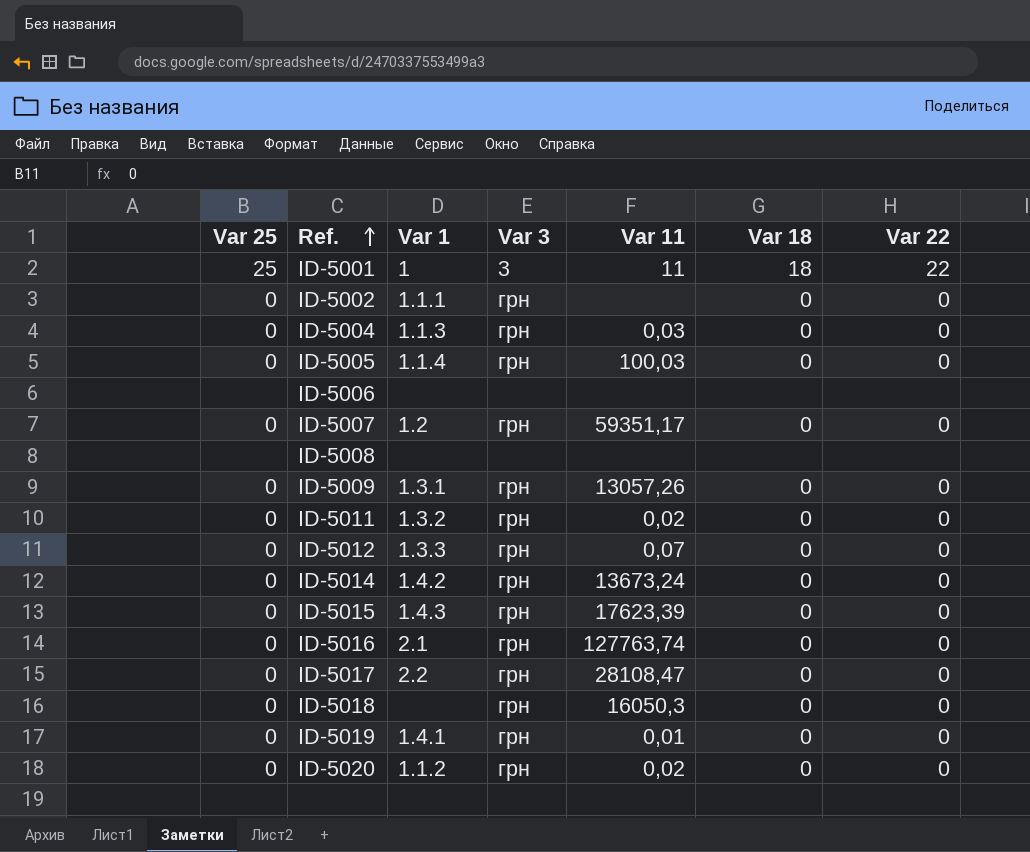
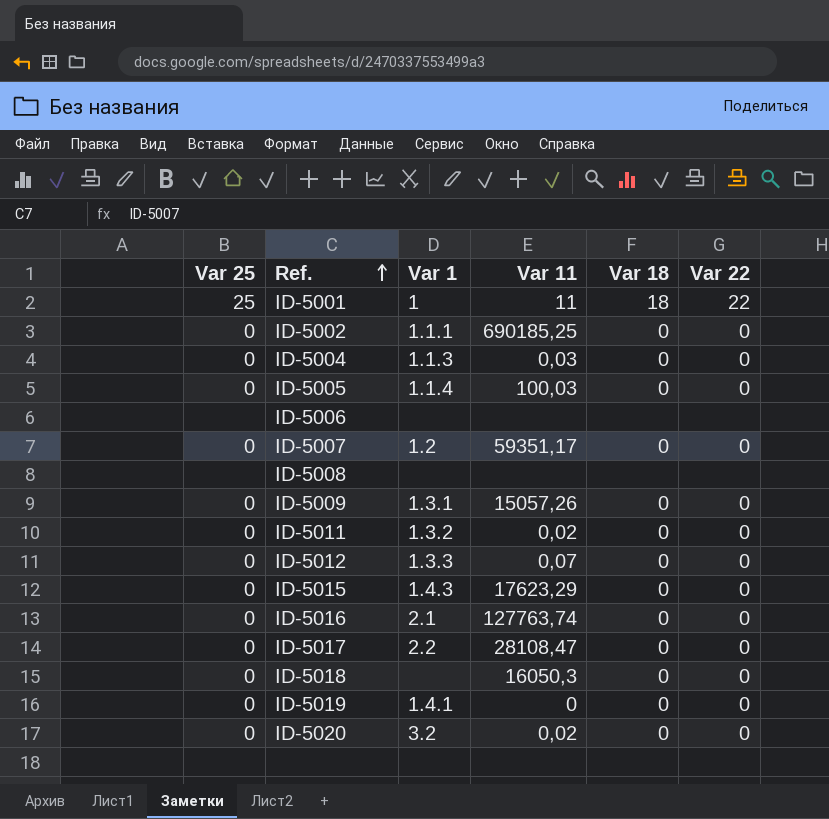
column Var 3 | position: 4 -> none
row ID-5014: 0 | 1.4.2 | грн | 13673,24 | 0 | 0 -> none
ID-5002 | Var 11: none -> 690185,25
ID-5009 | Var 11: 13057,26 -> 15057,26
ID-5015 | Var 11: 17623,39 -> 17623,29
ID-5019 | Var 11: 0,01 -> 0
ID-5020 | Var 1: 1.1.2 -> 3.2

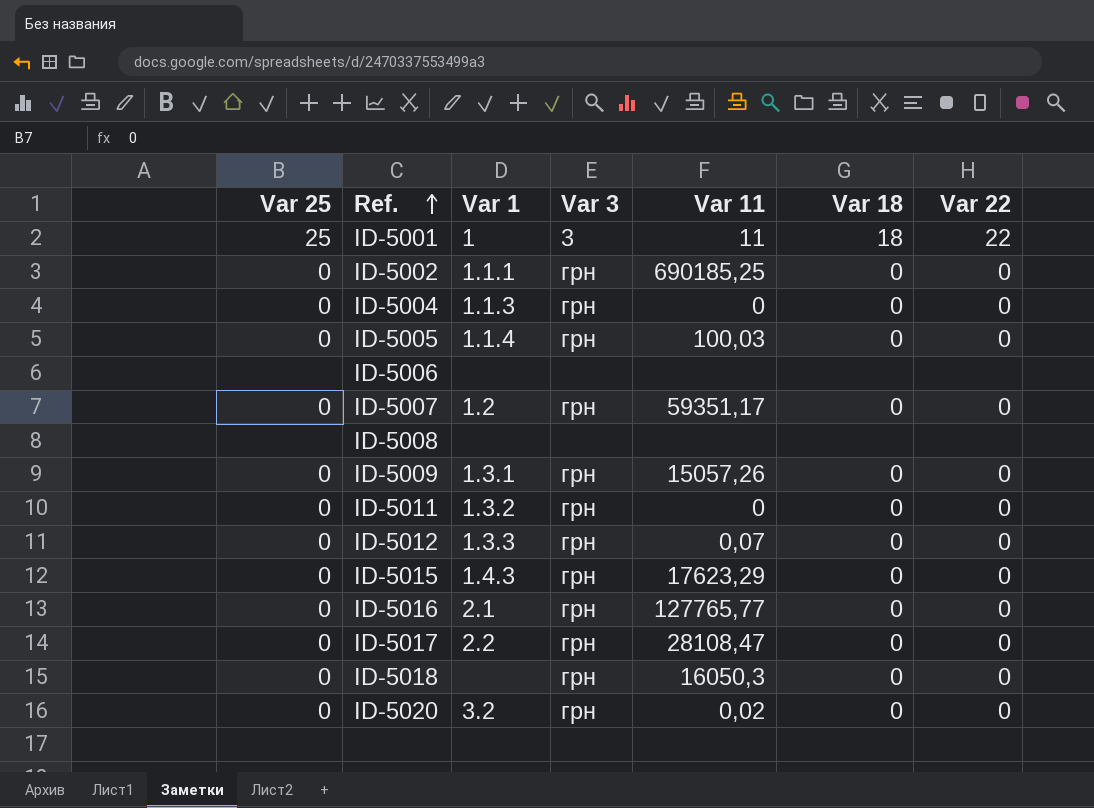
column Var 3 | position: none -> 4
row ID-5019: 0 | 1.4.1 | 0 | 0 | 0 -> none
ID-5004 | Var 11: 0,03 -> 0
ID-5011 | Var 11: 0,02 -> 0
ID-5016 | Var 11: 127763,74 -> 127765,77

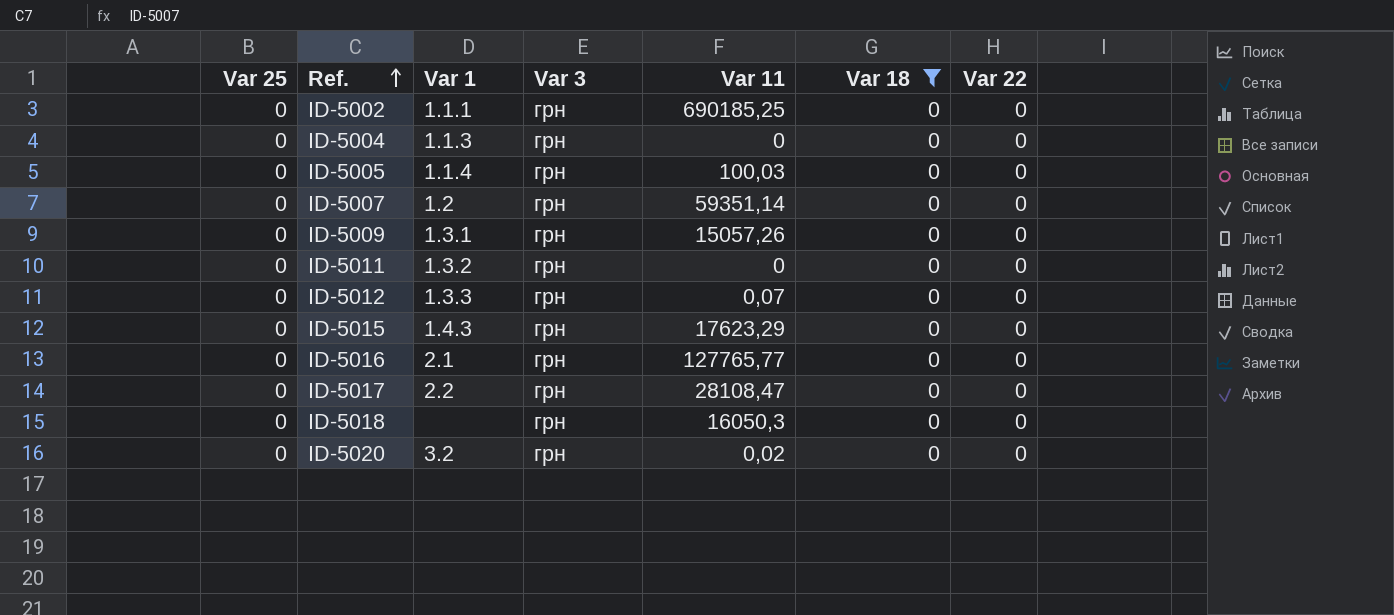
filter: none -> Var 18 = 0
ID-5007 | Var 11: 59351,17 -> 59351,14

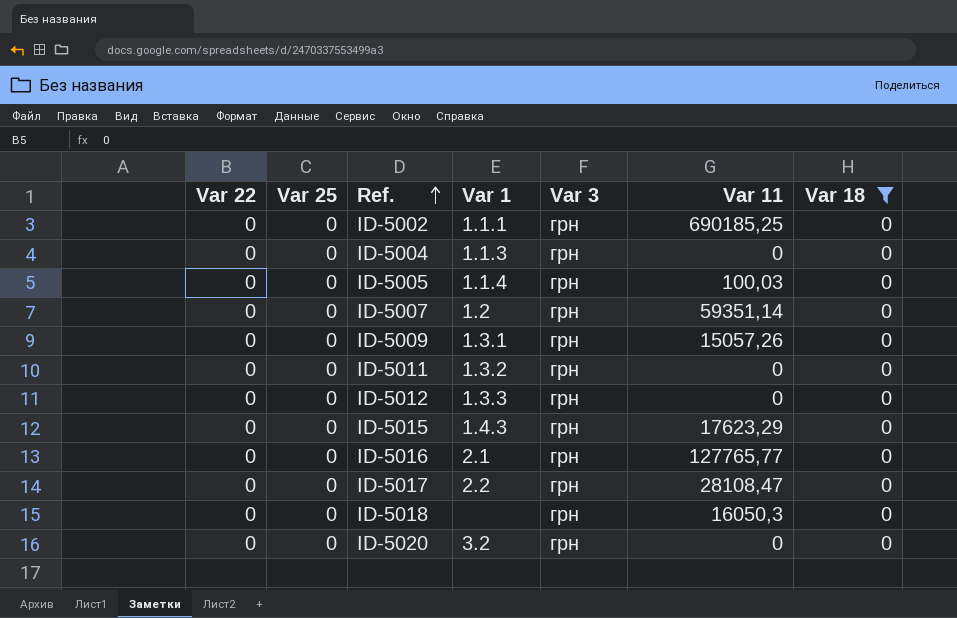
column Var 22 | position: 7 -> 1
ID-5012 | Var 11: 0,07 -> 0
ID-5020 | Var 11: 0,02 -> 0

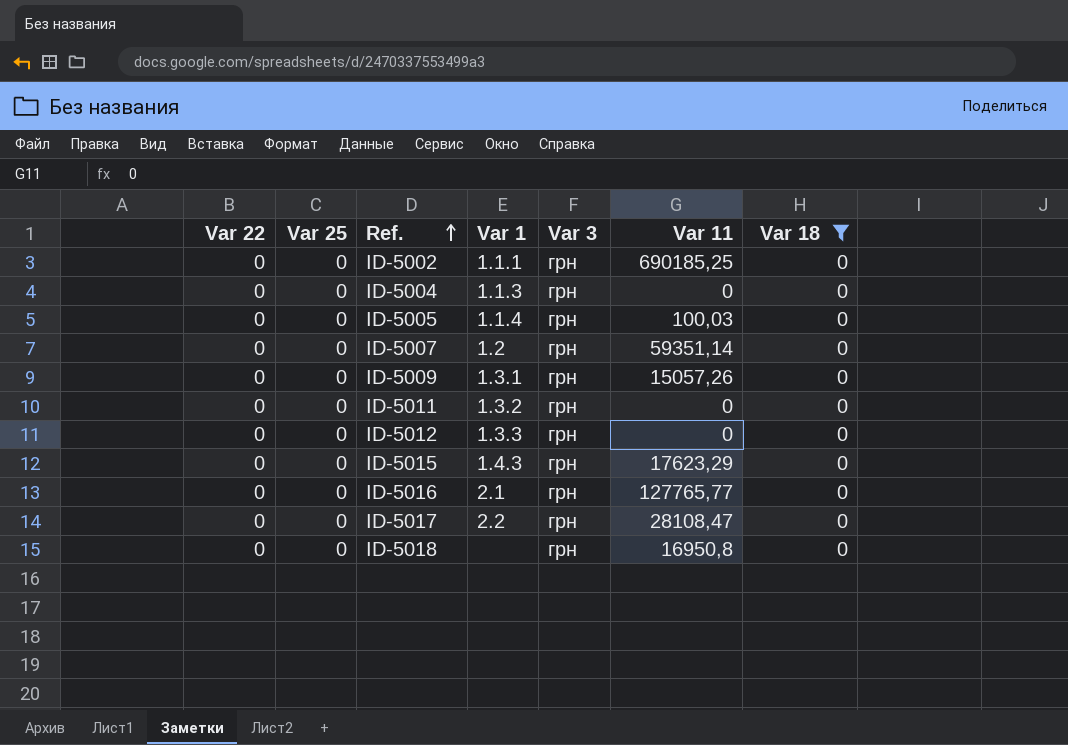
row ID-5020: 0 | 0 | 3.2 | грн | 0 | 0 -> none
ID-5018 | Var 11: 16050,3 -> 16950,8

